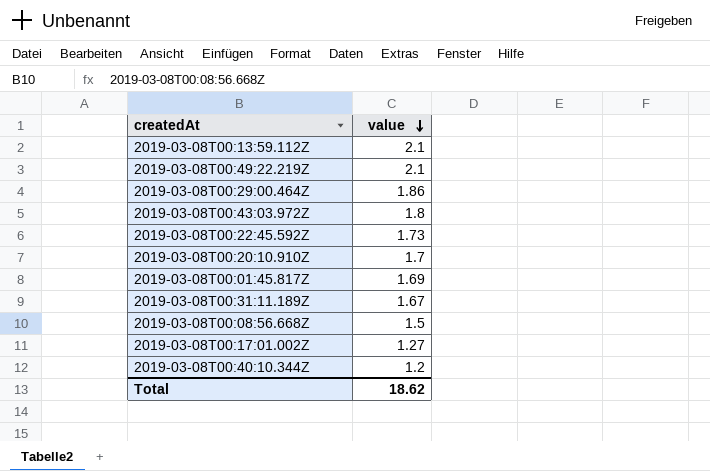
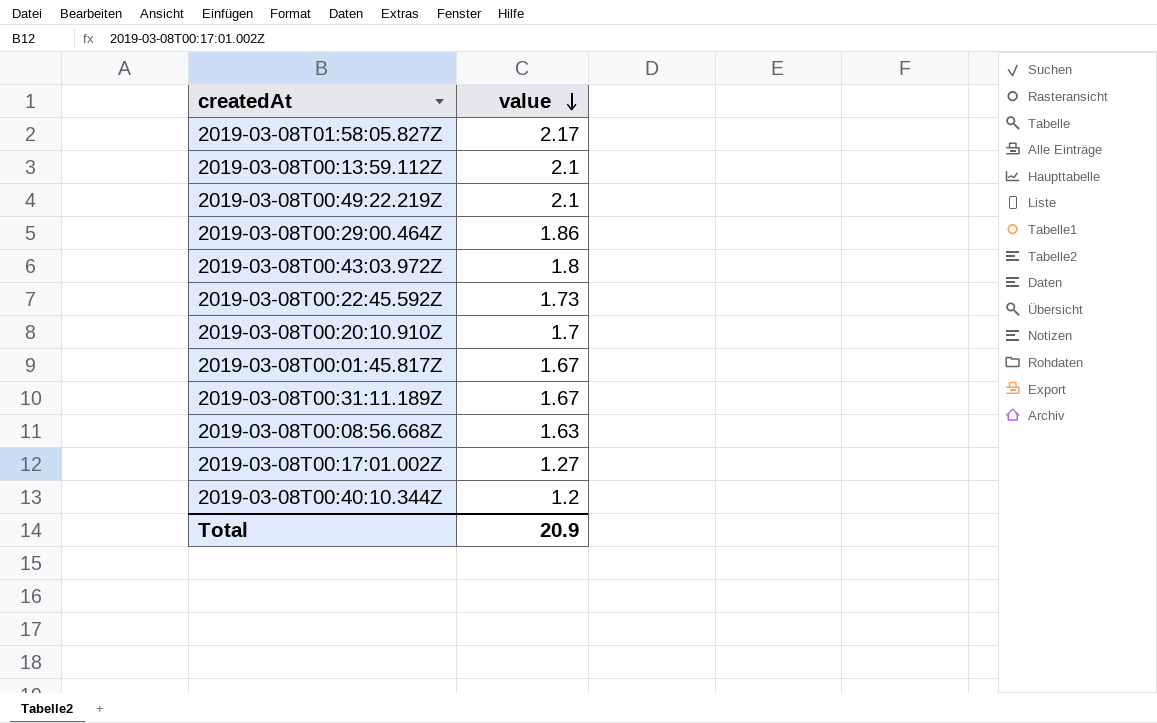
row 2019-03-08T01:58:05.827Z: none -> 2.17
2019-03-08T00:01:45.817Z | value: 1.69 -> 1.67
2019-03-08T00:08:56.668Z | value: 1.5 -> 1.63
Total | value: 18.62 -> 20.9

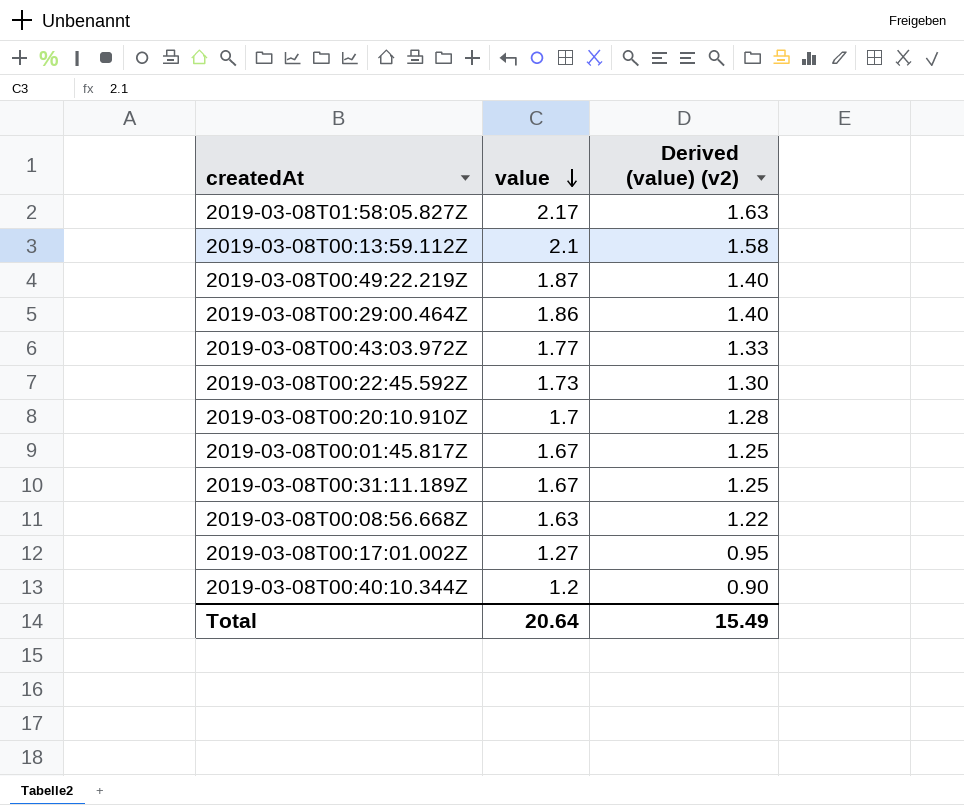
column Derived (value) (v2) | formula: none -> [value] * 0.75
2019-03-08T00:49:22.219Z | value: 2.1 -> 1.87
2019-03-08T00:43:03.972Z | value: 1.8 -> 1.77
Total | value: 20.9 -> 20.64

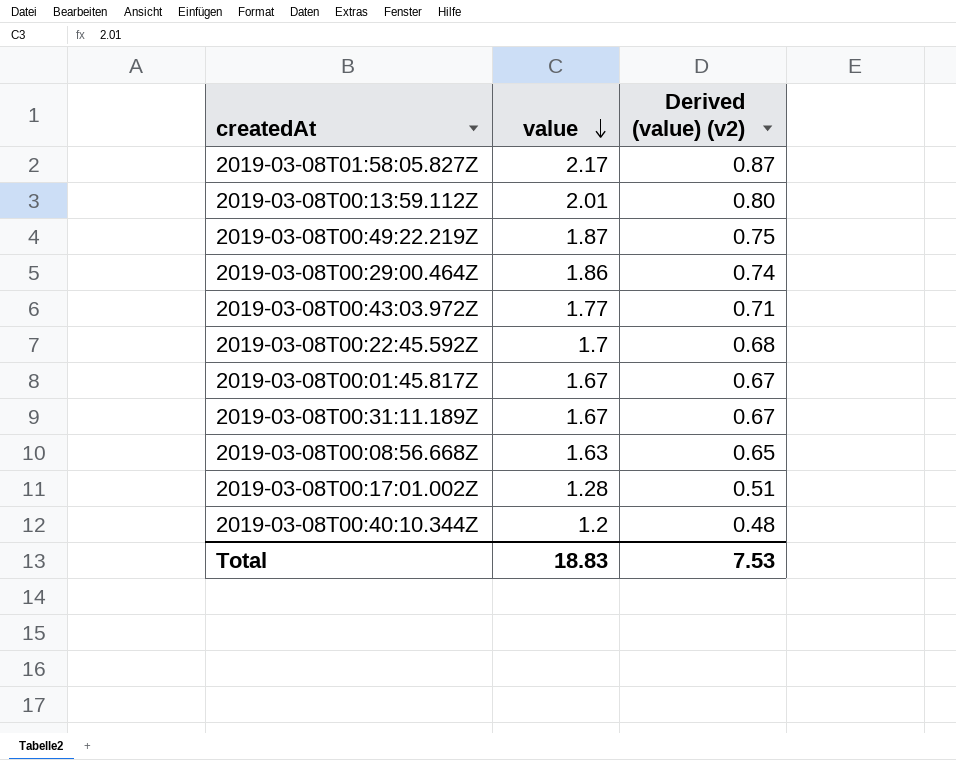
column Derived (value) (v2) | formula: [value] * 0.75 -> [value] * 0.4
row 2019-03-08T00:20:10.910Z: 1.7 | 1.28 -> none
2019-03-08T00:13:59.112Z | value: 2.1 -> 2.01
2019-03-08T00:22:45.592Z | value: 1.73 -> 1.7
2019-03-08T00:17:01.002Z | value: 1.27 -> 1.28
Total | value: 20.64 -> 18.83
Total | Derived (value) (v2): 15.49 -> 7.53

